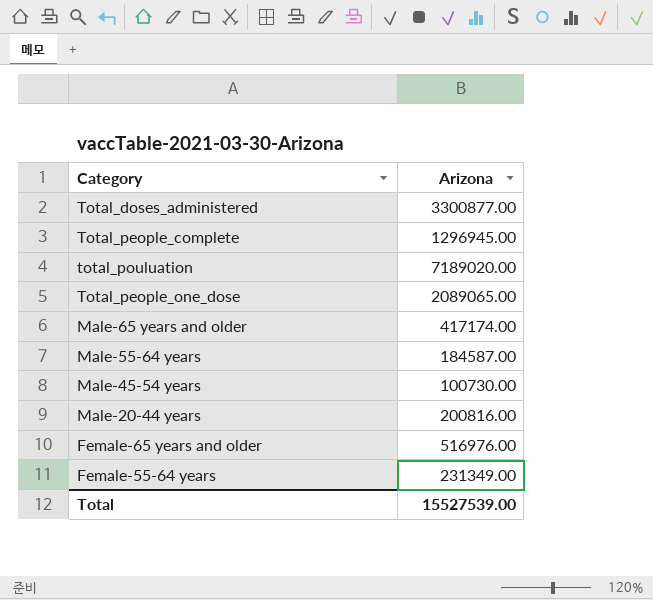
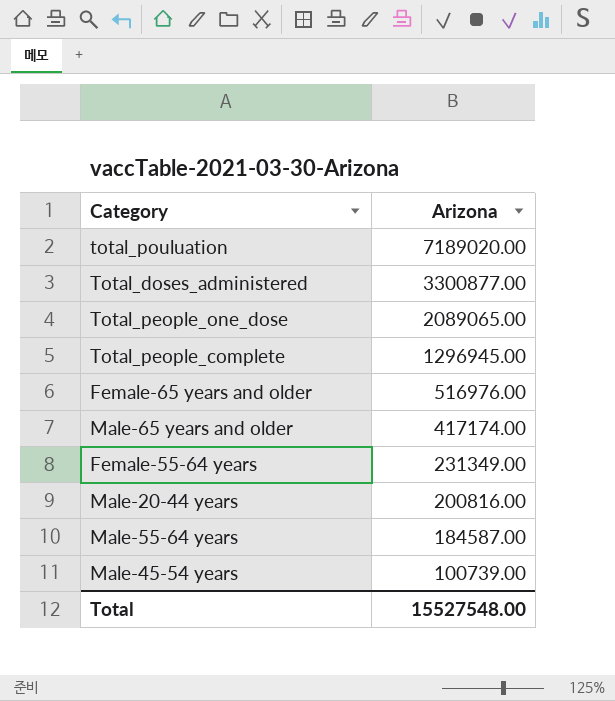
row order: none -> Arizona descending
Male-45-54 years | Arizona: 100730.00 -> 100739.00
Total | Arizona: 15527539.00 -> 15527548.00

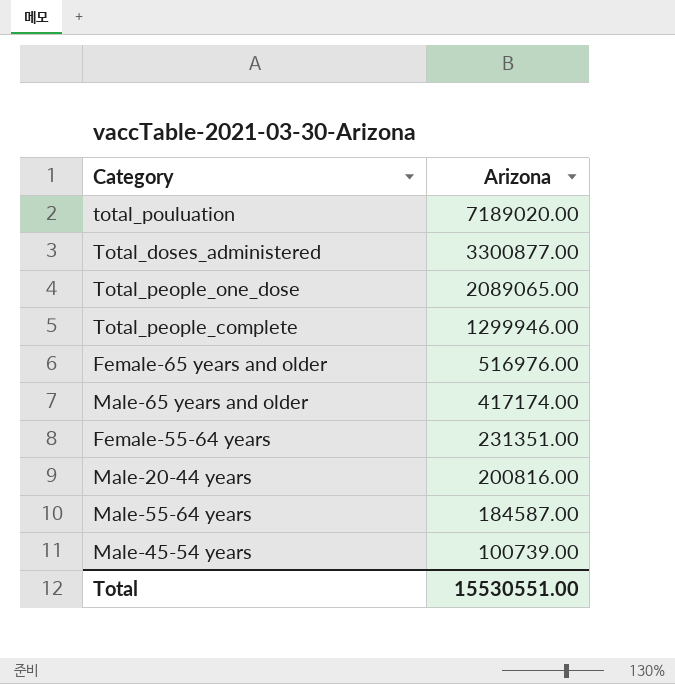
Total_people_complete | Arizona: 1296945.00 -> 1299946.00
Female-55-64 years | Arizona: 231349.00 -> 231351.00
Total | Arizona: 15527548.00 -> 15530551.00

